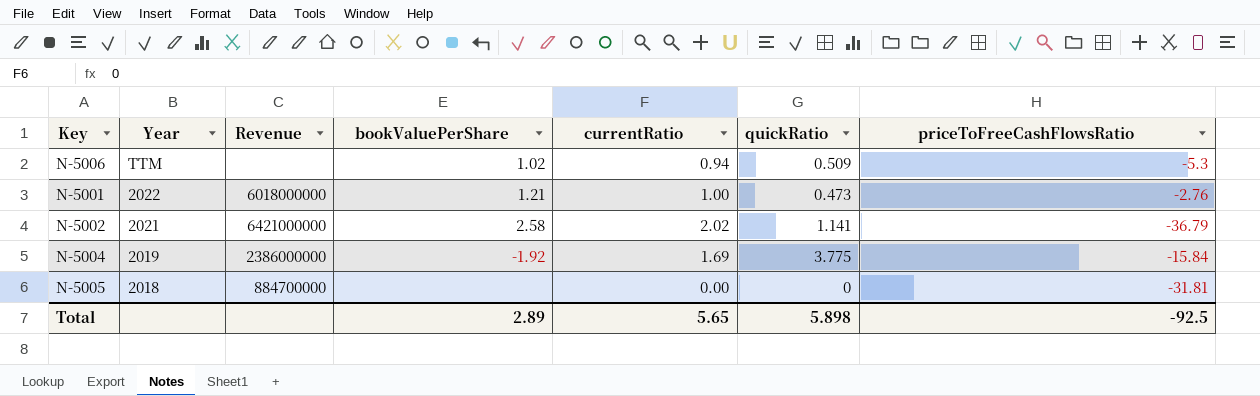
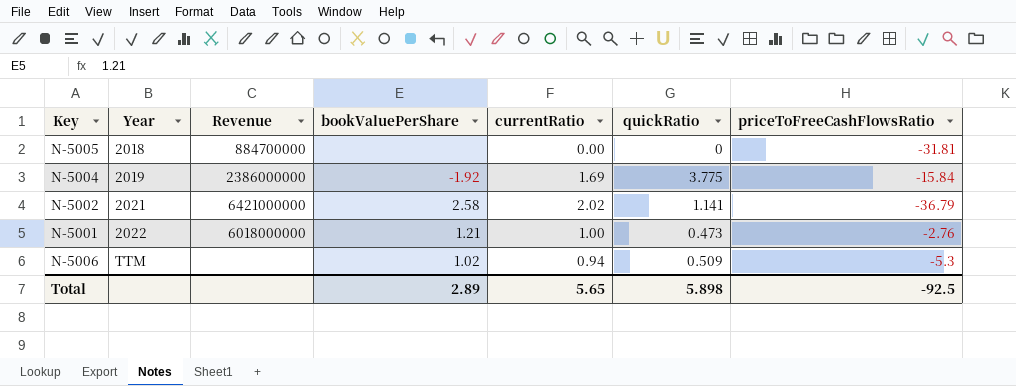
row order: Year descending -> Year ascending

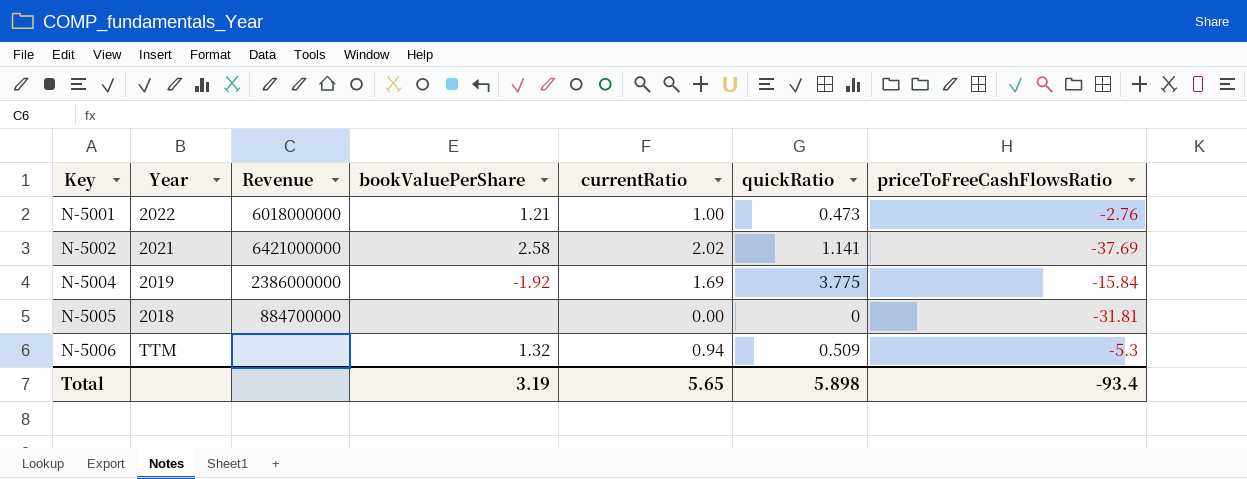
row order: Year ascending -> Key ascending
N-5002 | priceToFreeCashFlowsRatio: -36.79 -> -37.69
N-5006 | bookValuePerShare: 1.02 -> 1.32
Total | bookValuePerShare: 2.89 -> 3.19
Total | priceToFreeCashFlowsRatio: -92.5 -> -93.4

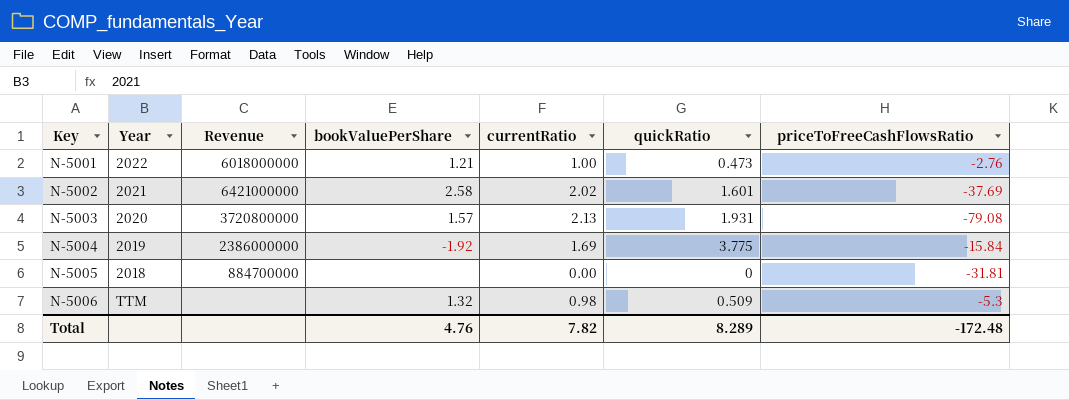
N-5002 | quickRatio: 1.141 -> 1.601
row N-5003: none -> 2020 | 3720800000 | 1.57 | 2.13 | 1.931 | -79.08
N-5006 | currentRatio: 0.94 -> 0.98
Total | bookValuePerShare: 3.19 -> 4.76
Total | currentRatio: 5.65 -> 7.82
Total | quickRatio: 5.898 -> 8.289
Total | priceToFreeCashFlowsRatio: -93.4 -> -172.48

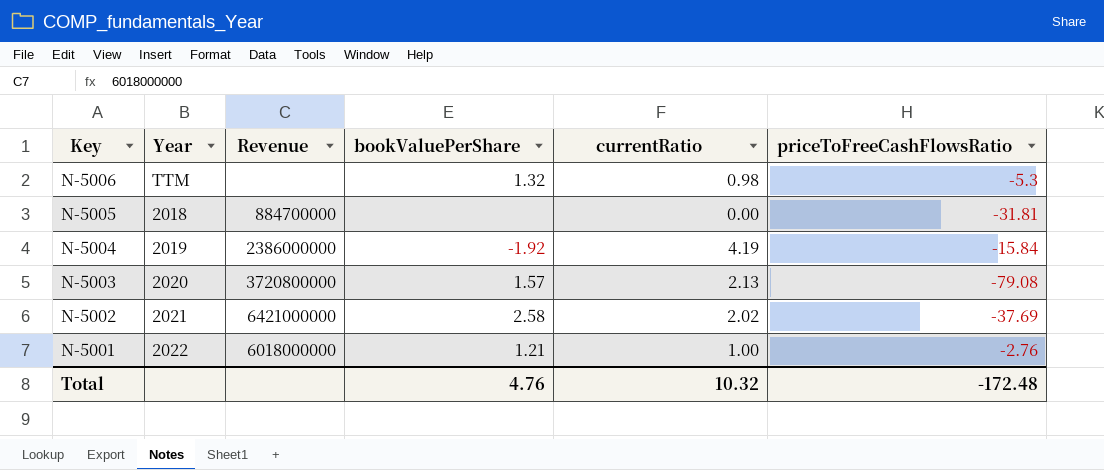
row order: Key ascending -> Key descending
column quickRatio | position: 6 -> none
N-5004 | currentRatio: 1.69 -> 4.19
Total | currentRatio: 7.82 -> 10.32

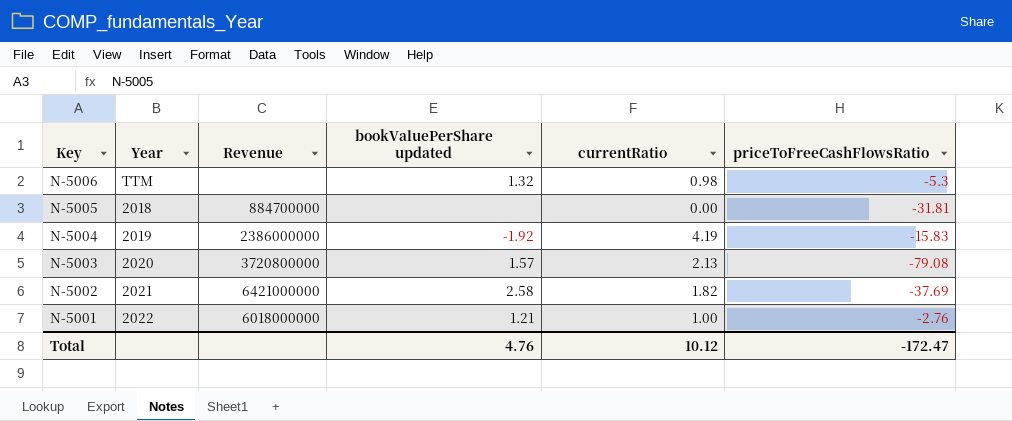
column name: bookValuePerShare -> bookValuePerShare updated
N-5004 | priceToFreeCashFlowsRatio: -15.84 -> -15.83
N-5002 | currentRatio: 2.02 -> 1.82
Total | currentRatio: 10.32 -> 10.12
Total | priceToFreeCashFlowsRatio: -172.48 -> -172.47

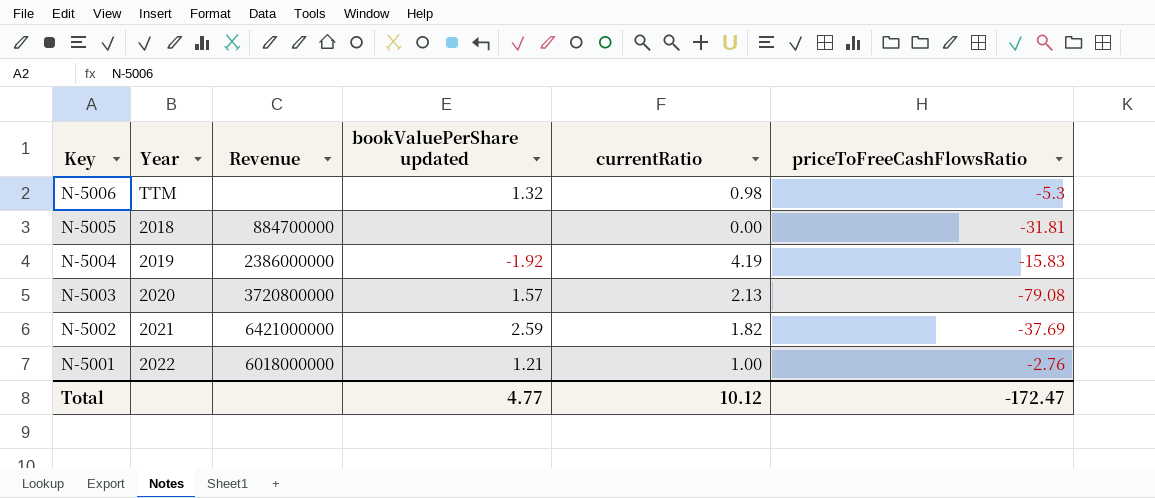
N-5002 | bookValuePerShare updated: 2.58 -> 2.59
Total | bookValuePerShare updated: 4.76 -> 4.77

